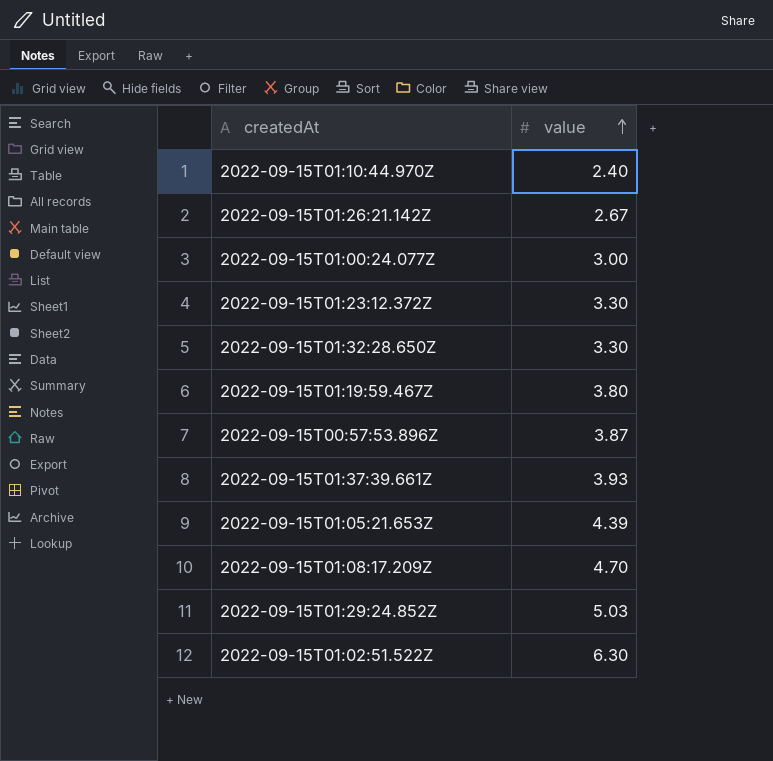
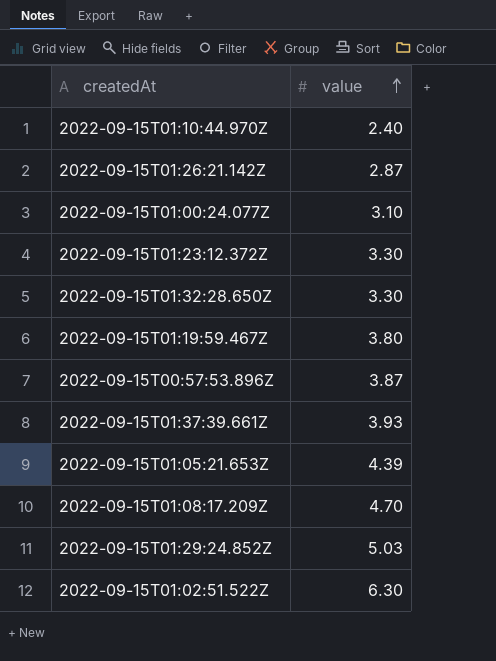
2022-09-15T01:26:21.142Z | value: 2.67 -> 2.87
2022-09-15T01:00:24.077Z | value: 3.00 -> 3.10

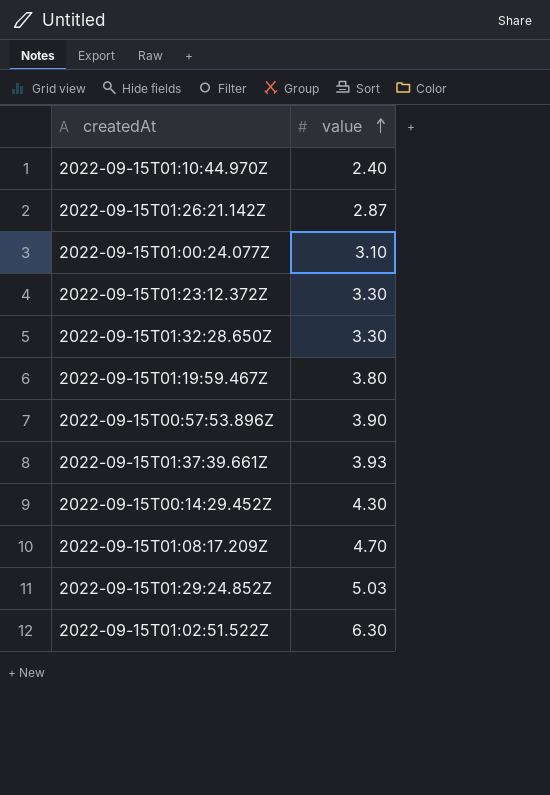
row 2022-09-15T01:05:21.653Z: 4.39 -> none
2022-09-15T00:57:53.896Z | value: 3.87 -> 3.90
row 2022-09-15T00:14:29.452Z: none -> 4.30

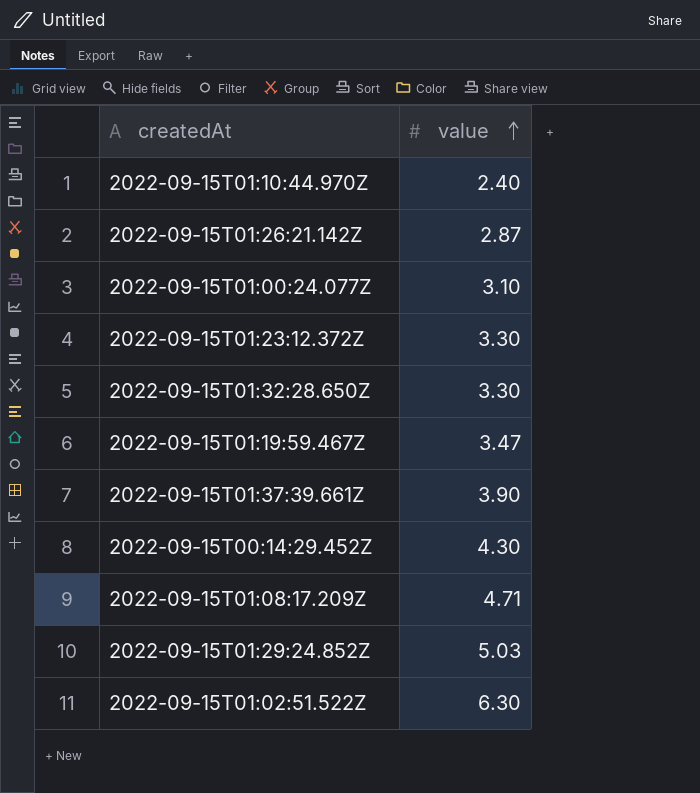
row 2022-09-15T00:57:53.896Z: 3.90 -> none
2022-09-15T01:19:59.467Z | value: 3.80 -> 3.47
2022-09-15T01:37:39.661Z | value: 3.93 -> 3.90
2022-09-15T01:08:17.209Z | value: 4.70 -> 4.71

